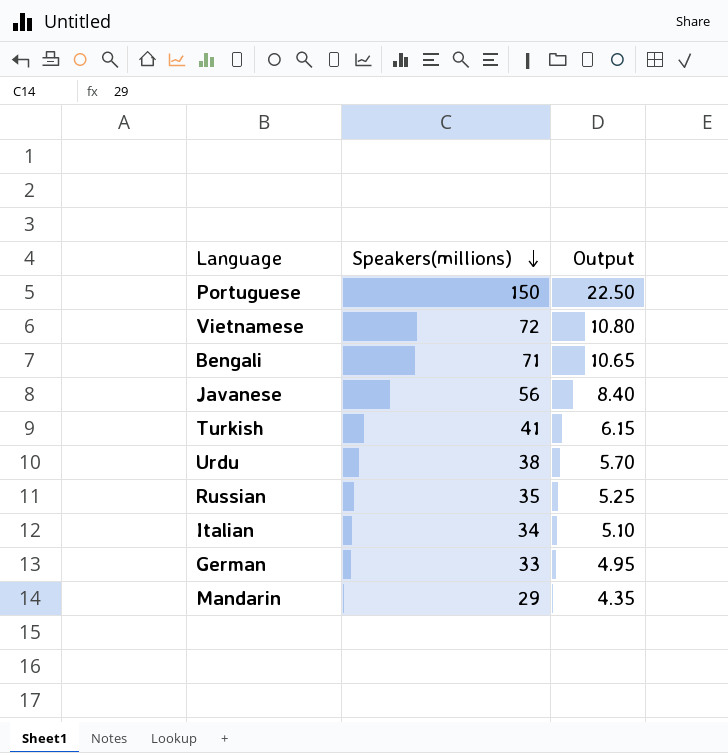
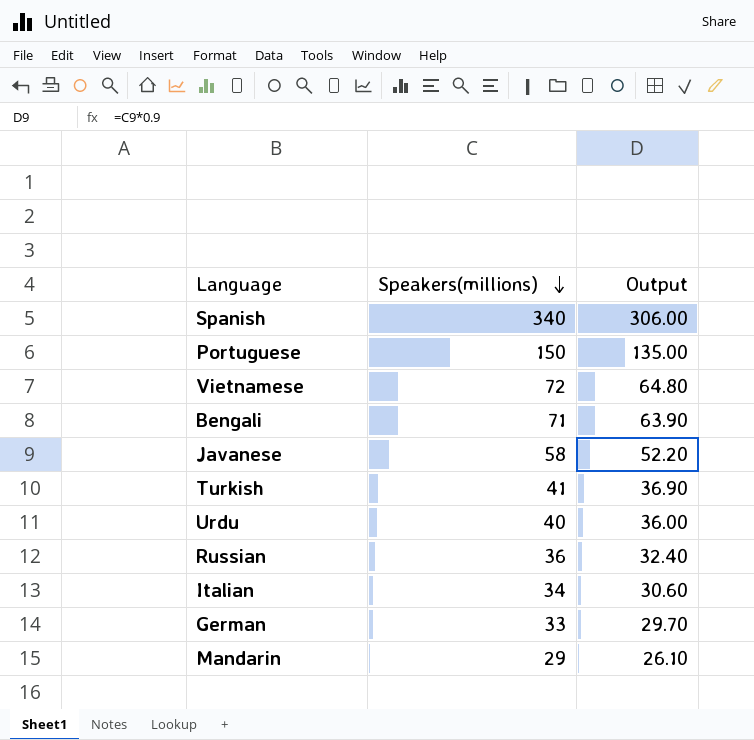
column Output | formula: [Speakers(millions)] * 0.15 -> [Speakers(millions)] * 0.9
row Spanish: none -> 340 | 306.00
Javanese | Speakers(millions): 56 -> 58
Urdu | Speakers(millions): 38 -> 40
Russian | Speakers(millions): 35 -> 36

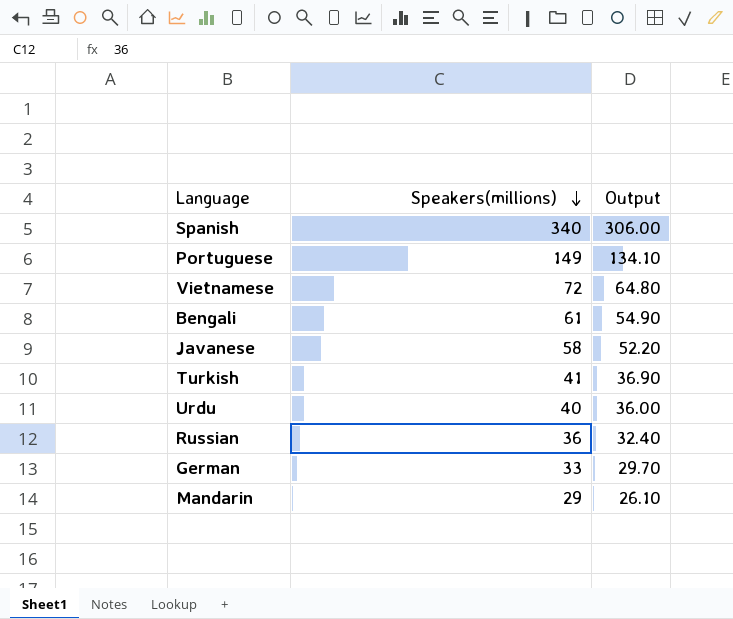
row Italian: 34 | 30.60 -> none
Portuguese | Speakers(millions): 150 -> 149
Portuguese | Output: 135.00 -> 134.10
Bengali | Speakers(millions): 71 -> 61
Bengali | Output: 63.90 -> 54.90

